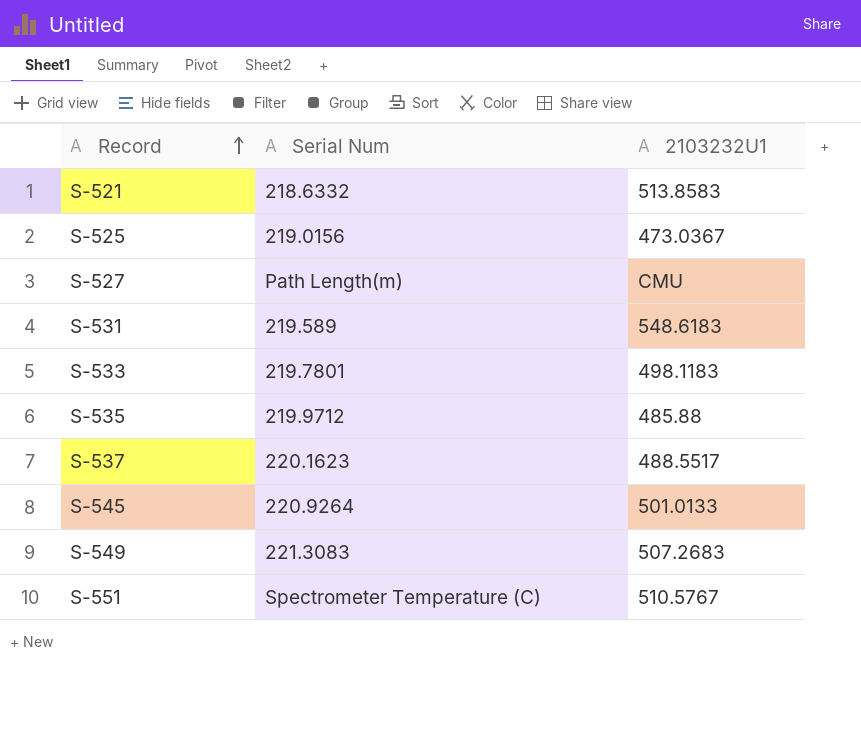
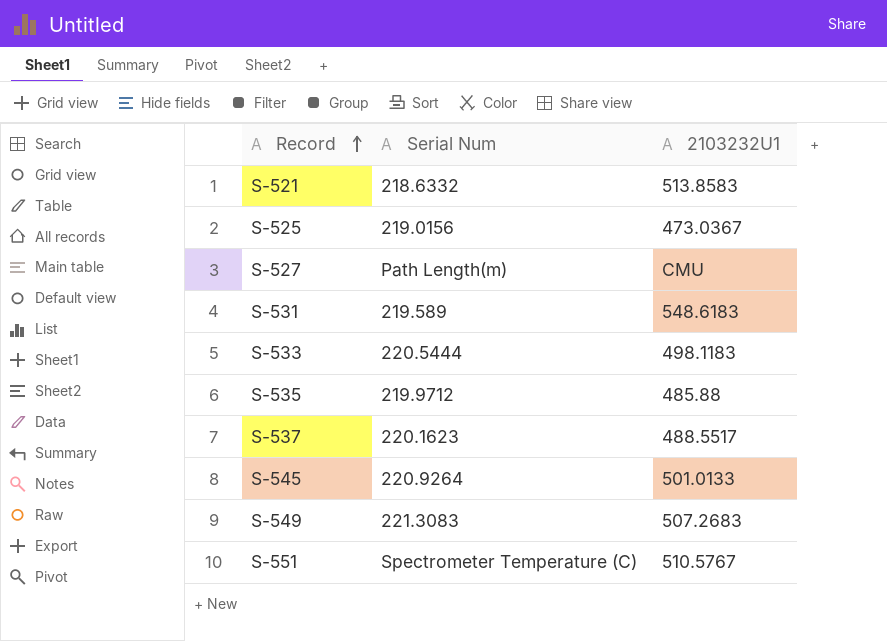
S-533 | Serial Num: 219.7801 -> 220.5444

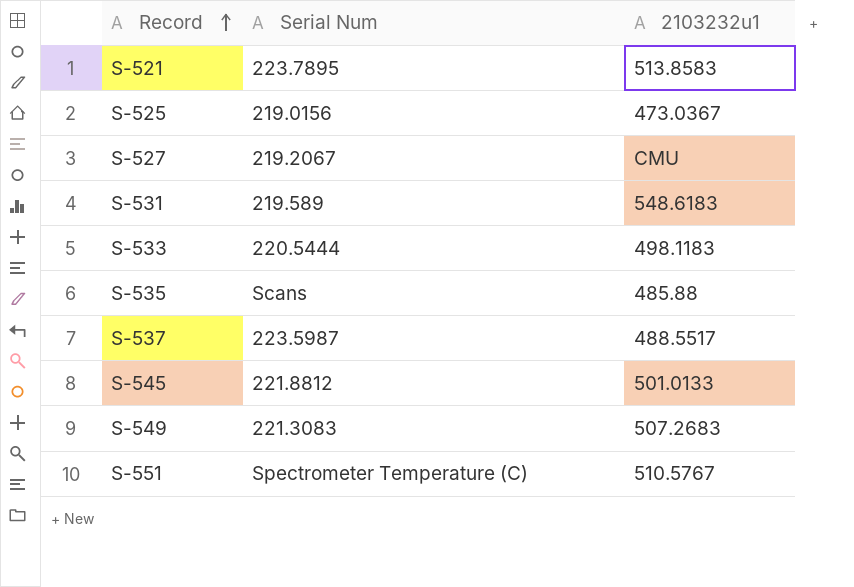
column name: 2103232U1 -> 2103232u1
S-521 | Serial Num: 218.6332 -> 223.7895
S-527 | Serial Num: Path Length(m) -> 219.2067
S-535 | Serial Num: 219.9712 -> Scans
S-537 | Serial Num: 220.1623 -> 223.5987
S-545 | Serial Num: 220.9264 -> 221.8812

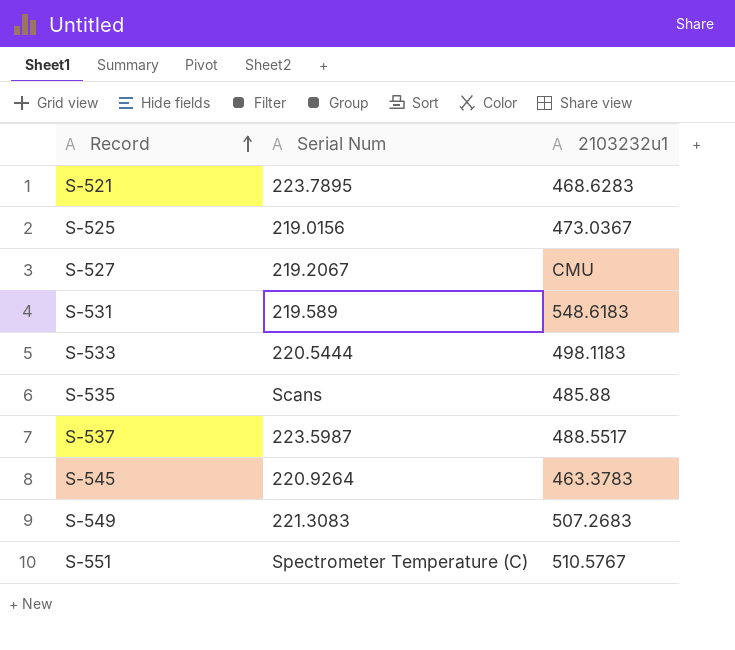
S-521 | 2103232u1: 513.8583 -> 468.6283
S-545 | Serial Num: 221.8812 -> 220.9264
S-545 | 2103232u1: 501.0133 -> 463.3783

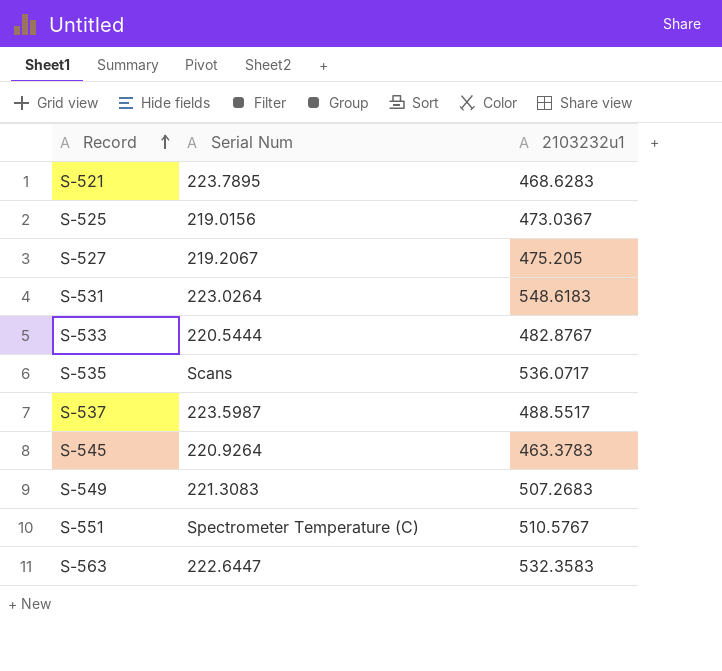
S-527 | 2103232u1: CMU -> 475.205
S-531 | Serial Num: 219.589 -> 223.0264
S-533 | 2103232u1: 498.1183 -> 482.8767
S-535 | 2103232u1: 485.88 -> 536.0717
row S-563: none -> 222.6447 | 532.3583

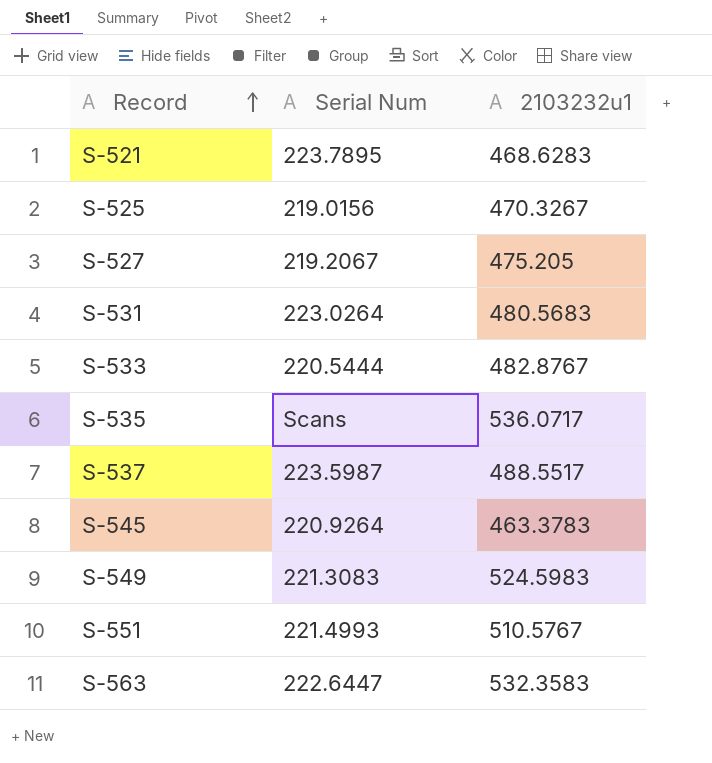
S-525 | 2103232u1: 473.0367 -> 470.3267
S-531 | 2103232u1: 548.6183 -> 480.5683
S-549 | 2103232u1: 507.2683 -> 524.5983
S-551 | Serial Num: Spectrometer Temperature (C) -> 221.4993

